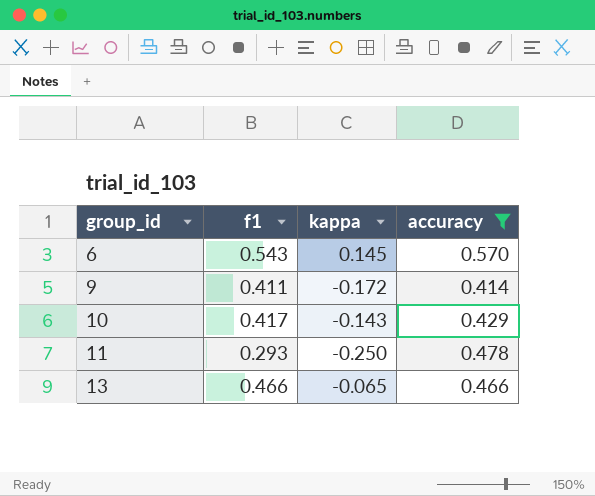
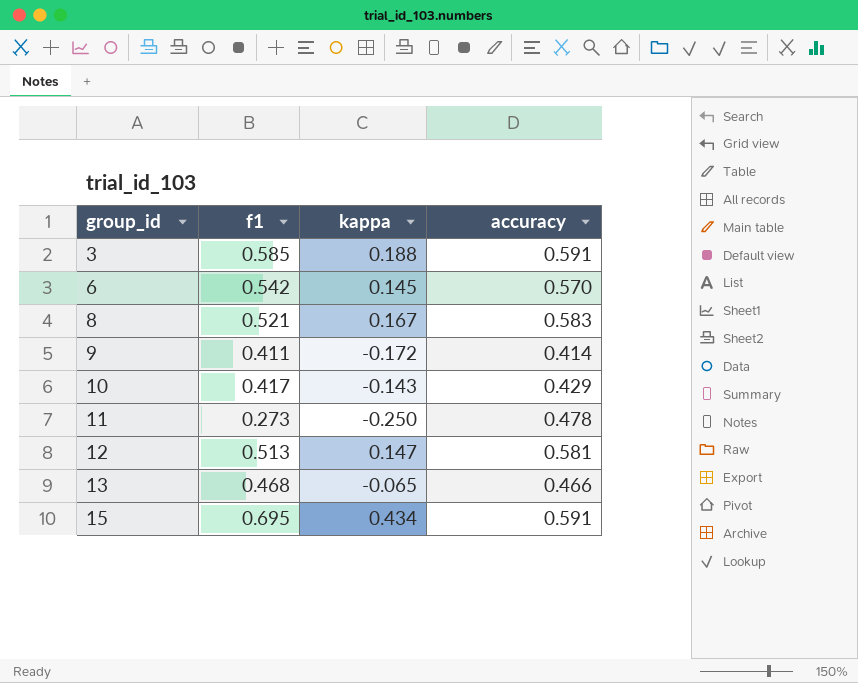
filter: accuracy <= 0.570 -> none
6 | f1: 0.543 -> 0.542
11 | f1: 0.293 -> 0.273
13 | f1: 0.466 -> 0.468

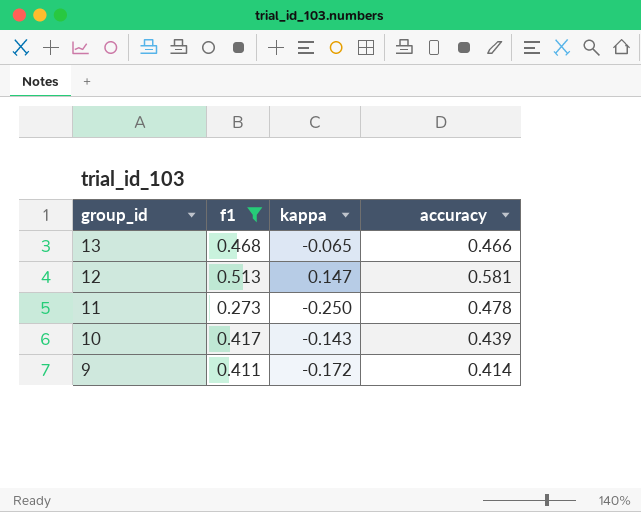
filter: none -> f1 <= 0.513
row order: group_id ascending -> group_id descending
10 | accuracy: 0.429 -> 0.439

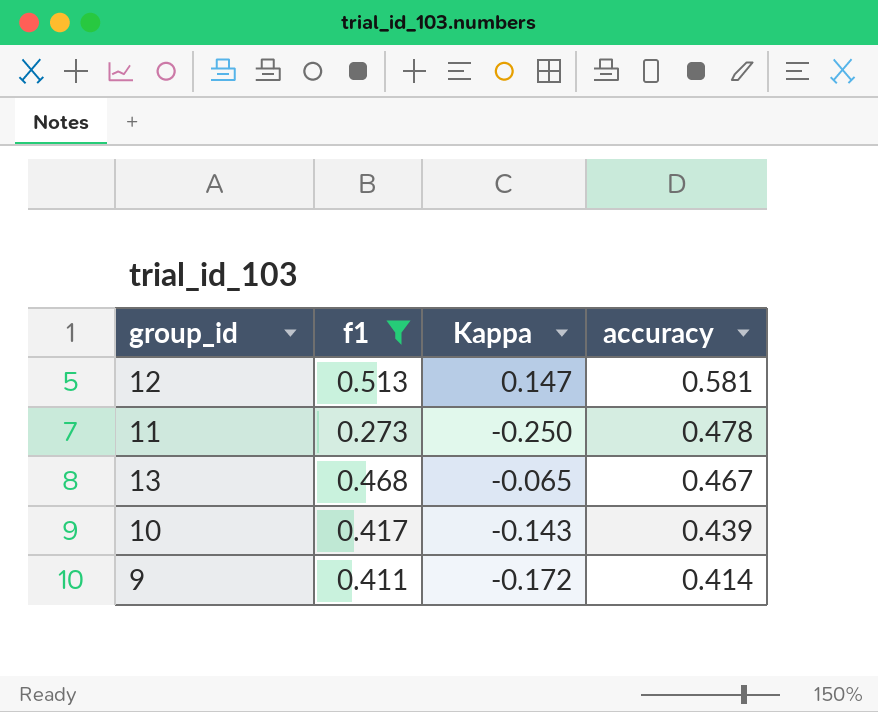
row order: group_id descending -> accuracy descending
column name: kappa -> Kappa
13 | accuracy: 0.466 -> 0.467

